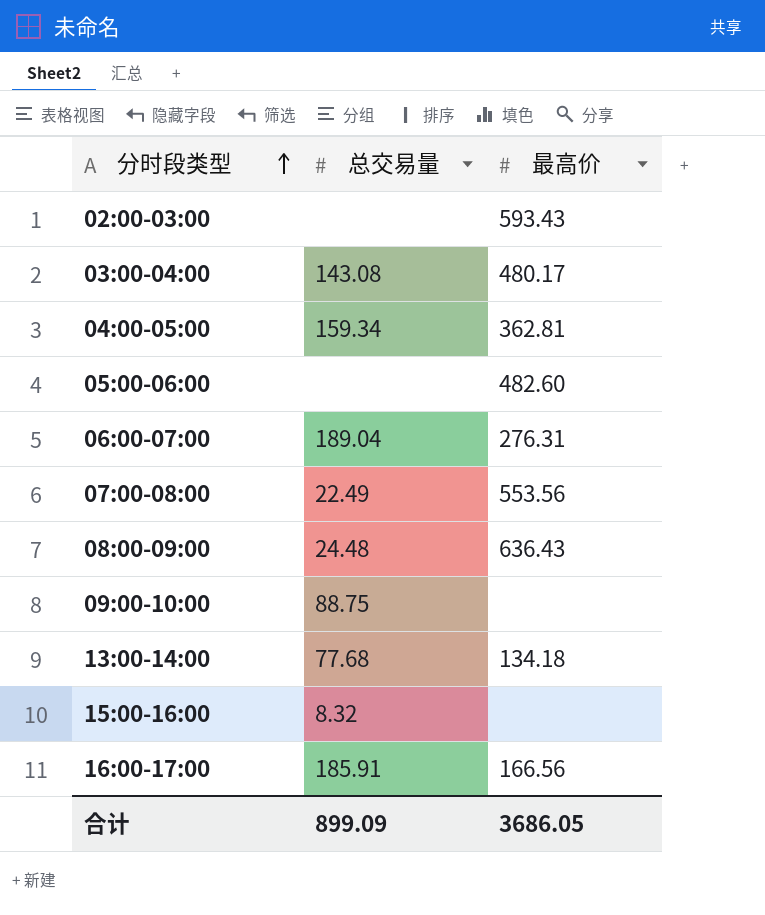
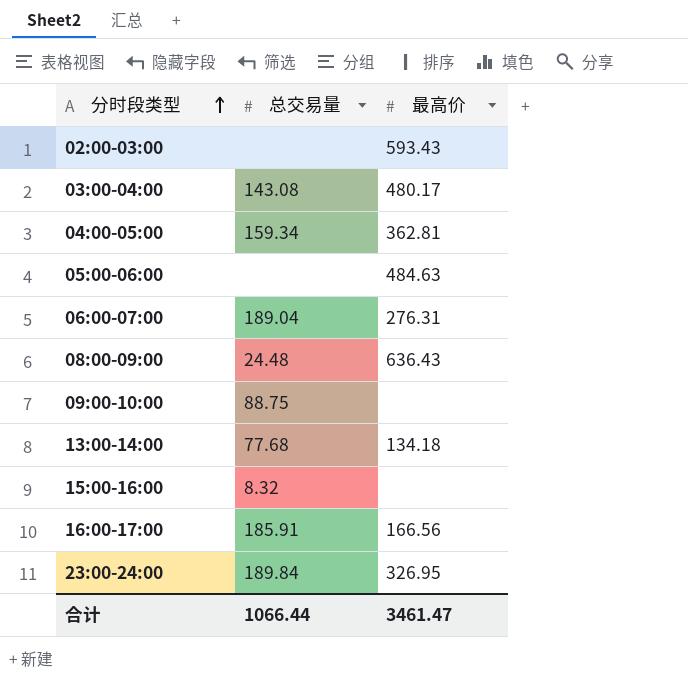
row 07:00-08:00: 22.49 | 553.56 -> none
05:00-06:00 | 最高价: 482.60 -> 484.63
row 23:00-24:00: none -> 189.84 | 326.95
合计 | 总交易量: 899.09 -> 1066.44
合计 | 最高价: 3686.05 -> 3461.47

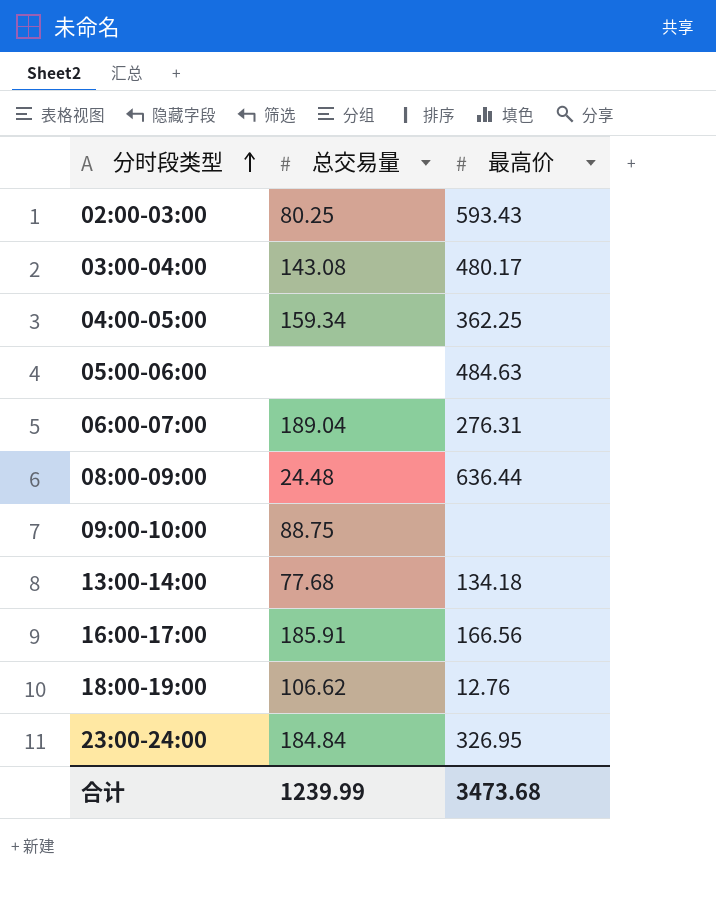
row 15:00-16:00: 8.32 | none -> none
02:00-03:00 | 总交易量: none -> 80.25
04:00-05:00 | 最高价: 362.81 -> 362.25
08:00-09:00 | 最高价: 636.43 -> 636.44
row 18:00-19:00: none -> 106.62 | 12.76
23:00-24:00 | 总交易量: 189.84 -> 184.84
合计 | 总交易量: 1066.44 -> 1239.99
合计 | 最高价: 3461.47 -> 3473.68

